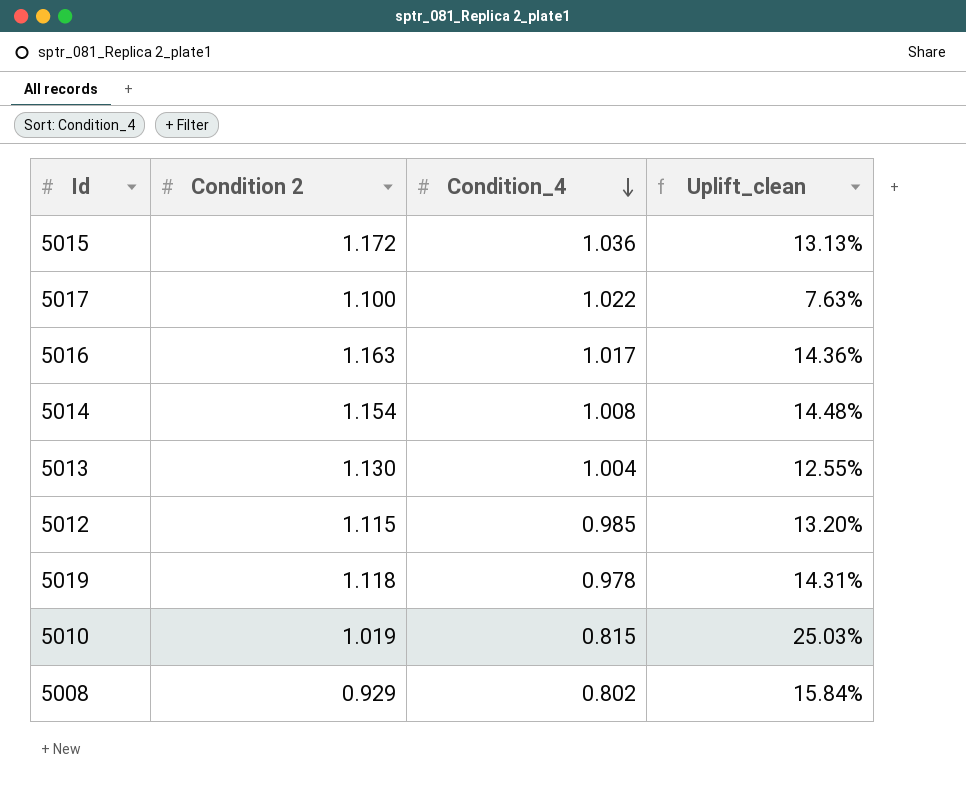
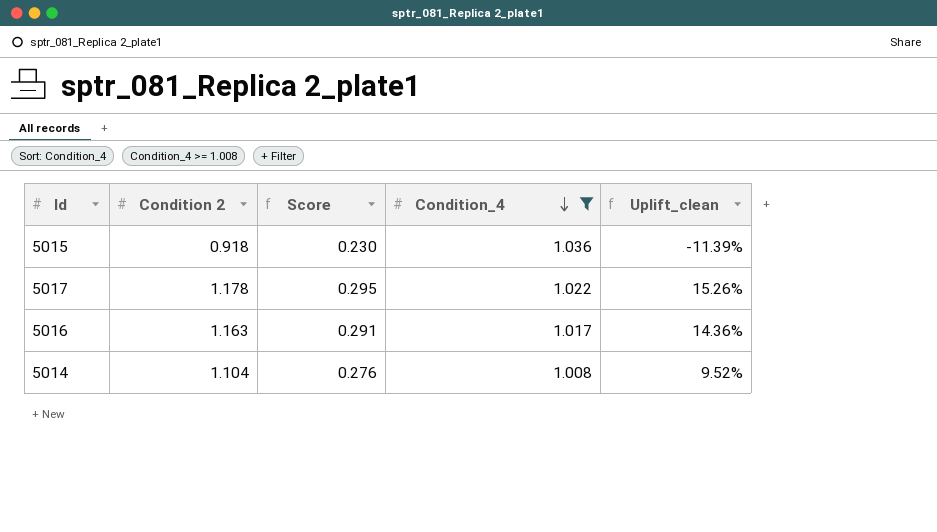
filter: none -> Condition_4 >= 1.008
column Score | formula: none -> [Condition 2] * 0.25
5015 | Condition 2: 1.172 -> 0.918
5015 | Uplift_clean: 13.13% -> -11.39%
5017 | Condition 2: 1.100 -> 1.178
5017 | Uplift_clean: 7.63% -> 15.26%
5014 | Condition 2: 1.154 -> 1.104
5014 | Uplift_clean: 14.48% -> 9.52%

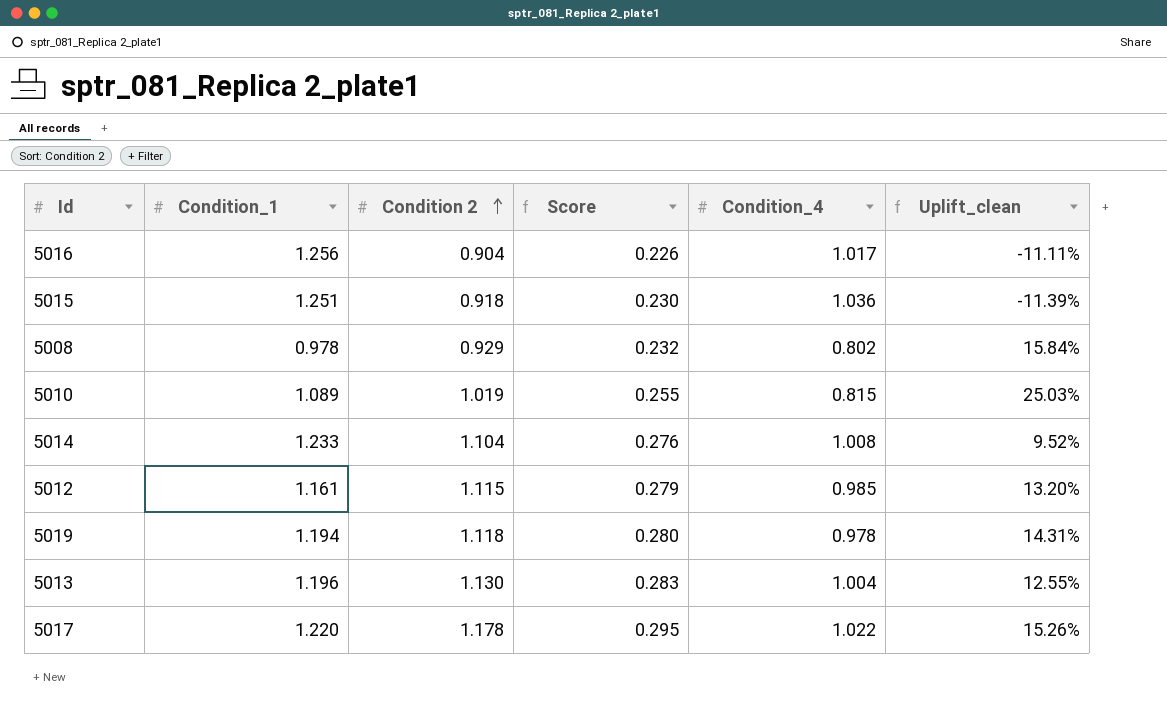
filter: Condition_4 >= 1.008 -> none
row order: Condition_4 descending -> Condition 2 ascending
column Condition_1 | position: none -> 2
5016 | Condition 2: 1.163 -> 0.904
5016 | Score: 0.291 -> 0.226
5016 | Uplift_clean: 14.36% -> -11.11%

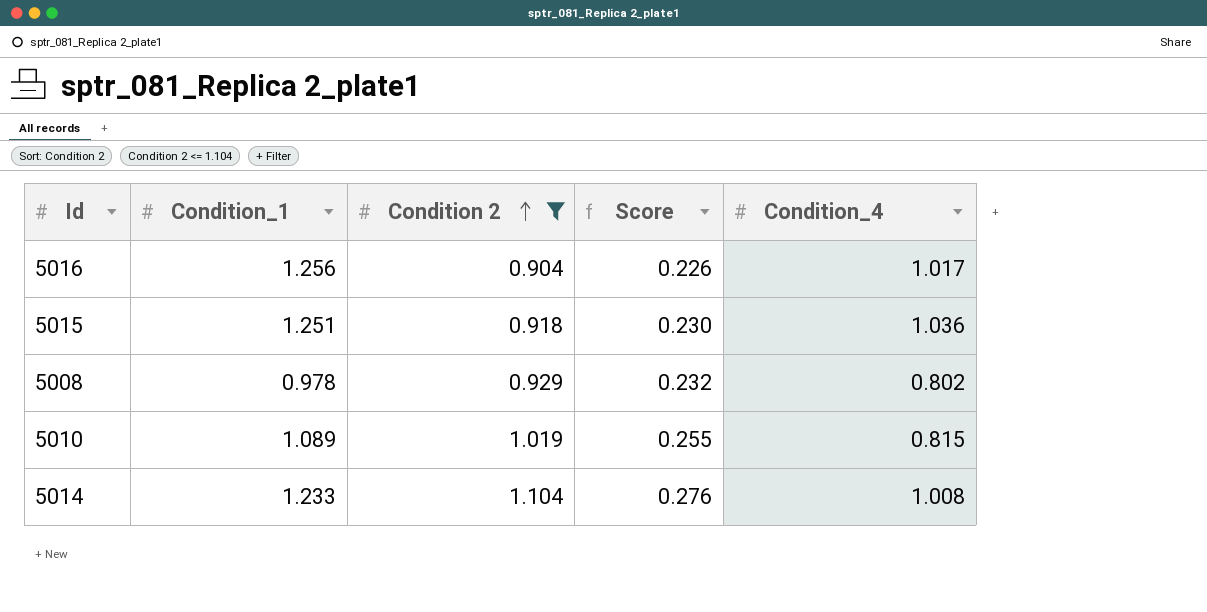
filter: none -> Condition 2 <= 1.104
column Uplift_clean | formula: ([Condition 2] - [Condition_4]) / [Condition_4] -> none

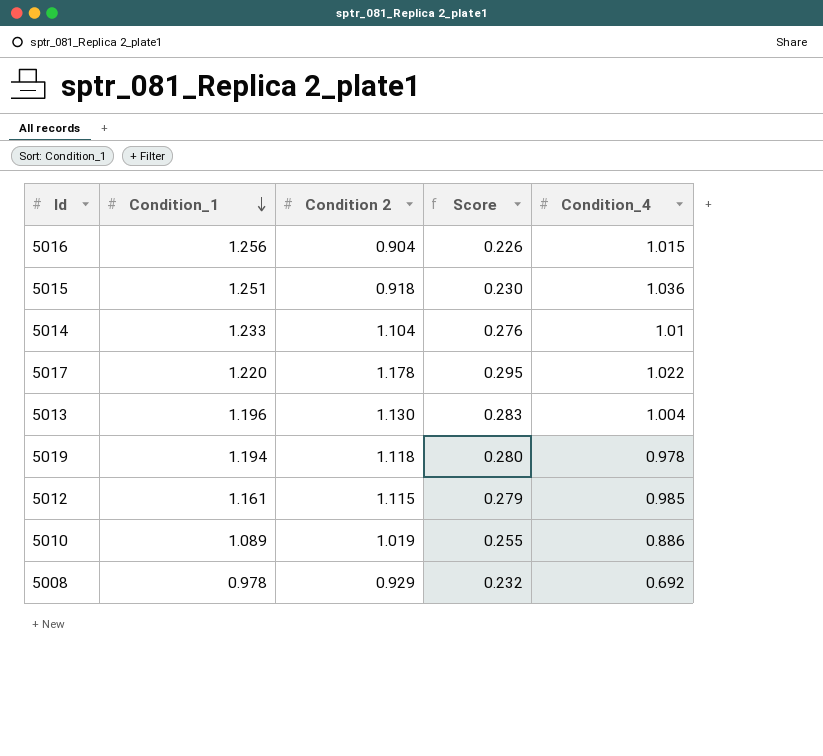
filter: Condition 2 <= 1.104 -> none
row order: Condition 2 ascending -> Condition_1 descending
5016 | Condition_4: 1.017 -> 1.015
5014 | Condition_4: 1.008 -> 1.01
5010 | Condition_4: 0.815 -> 0.886
5008 | Condition_4: 0.802 -> 0.692

